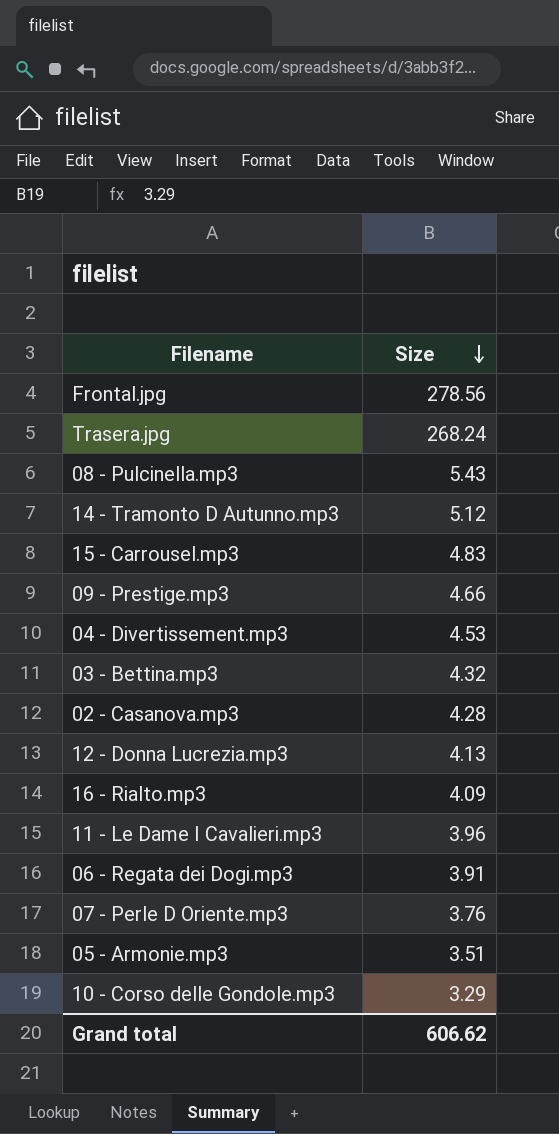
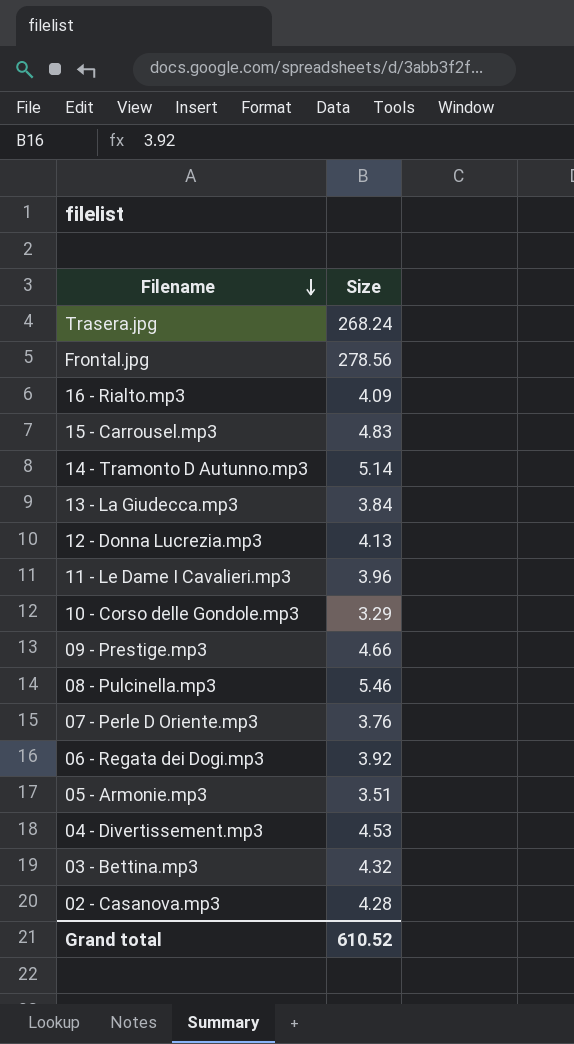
row order: Size descending -> Filename descending
14 - Tramonto D Autunno.mp3 | Size: 5.12 -> 5.14
row 13 - La Giudecca.mp3: none -> 3.84
08 - Pulcinella.mp3 | Size: 5.43 -> 5.46
06 - Regata dei Dogi.mp3 | Size: 3.91 -> 3.92
Grand total | Size: 606.62 -> 610.52

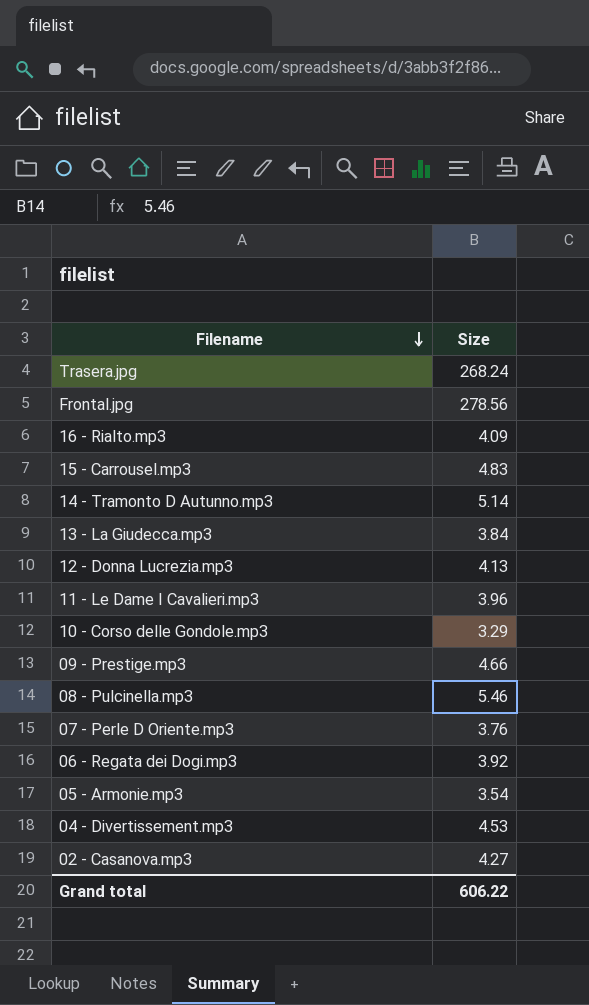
row 03 - Bettina.mp3: 4.32 -> none
05 - Armonie.mp3 | Size: 3.51 -> 3.54
02 - Casanova.mp3 | Size: 4.28 -> 4.27
Grand total | Size: 610.52 -> 606.22

